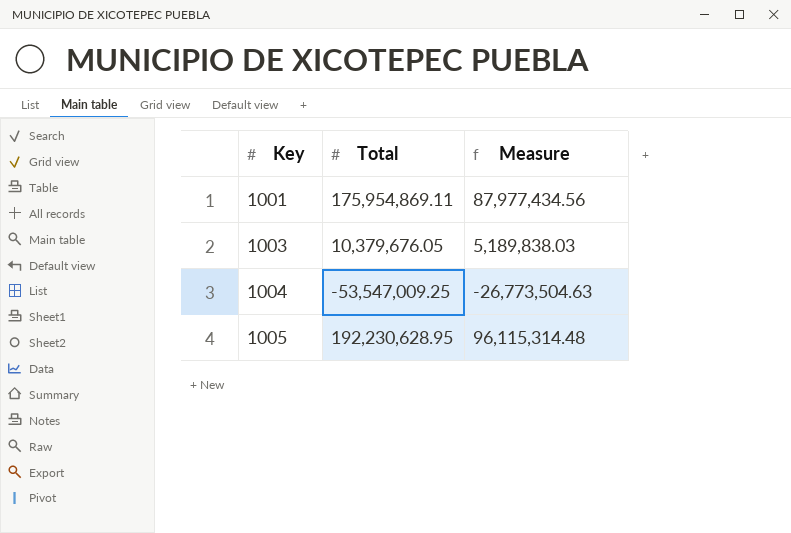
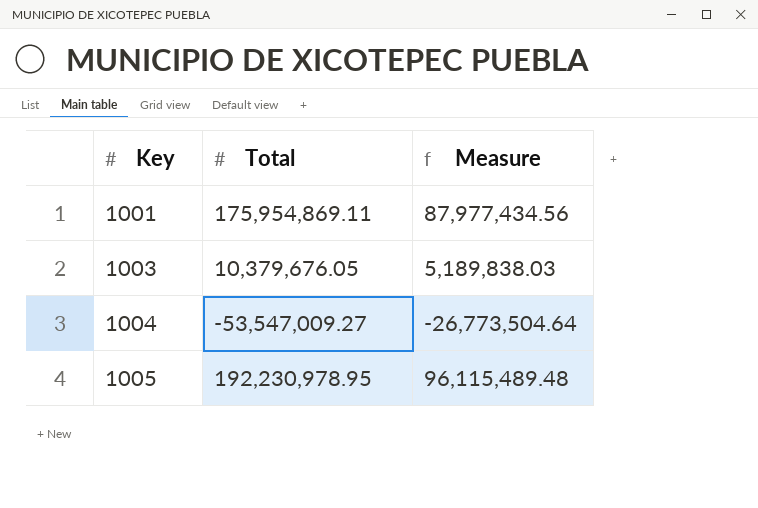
1004 | Total: -53,547,009.25 -> -53,547,009.27
1004 | Measure: -26,773,504.63 -> -26,773,504.64
1005 | Total: 192,230,628.95 -> 192,230,978.95
1005 | Measure: 96,115,314.48 -> 96,115,489.48

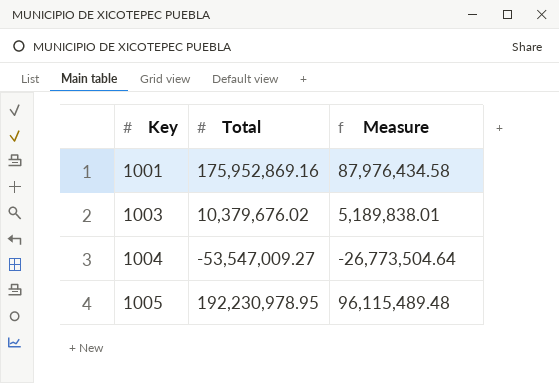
1001 | Total: 175,954,869.11 -> 175,952,869.16
1001 | Measure: 87,977,434.56 -> 87,976,434.58
1003 | Total: 10,379,676.05 -> 10,379,676.02
1003 | Measure: 5,189,838.03 -> 5,189,838.01

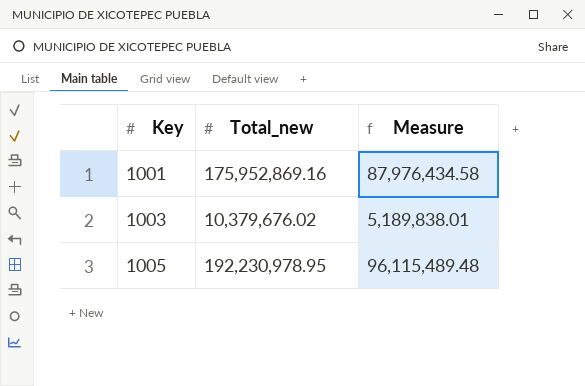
column name: Total -> Total_new
row 1004: -53,547,009.27 | -26,773,504.64 -> none

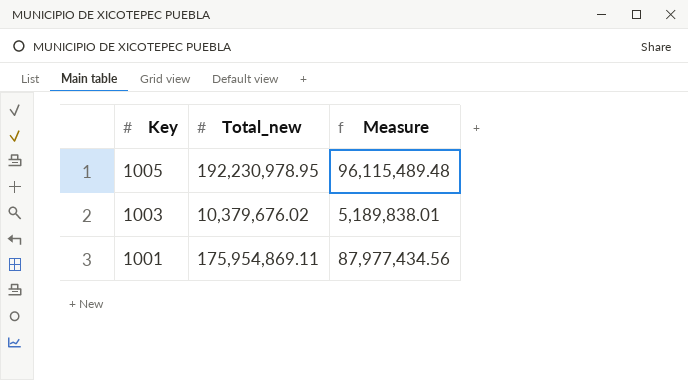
row order: Key ascending -> Key descending
1001 | Total_new: 175,952,869.16 -> 175,954,869.11
1001 | Measure: 87,976,434.58 -> 87,977,434.56

